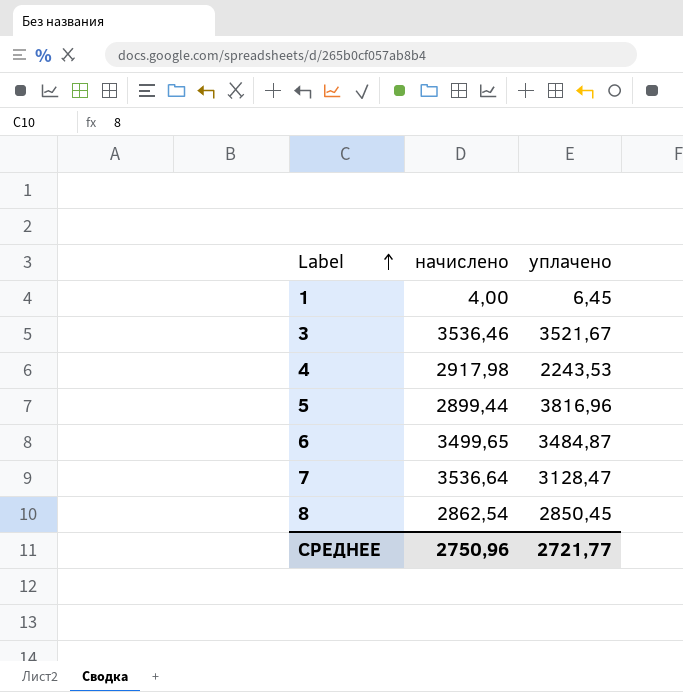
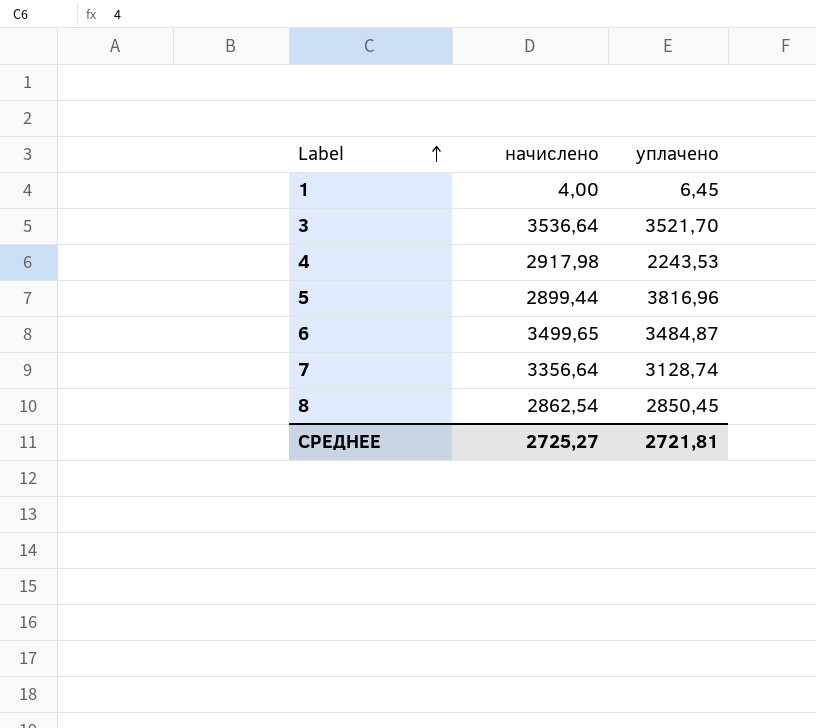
3 | начислено: 3536,46 -> 3536,64
3 | уплачено: 3521,67 -> 3521,70
7 | начислено: 3536,64 -> 3356,64
7 | уплачено: 3128,47 -> 3128,74
СРЕДНЕЕ | начислено: 2750,96 -> 2725,27
СРЕДНЕЕ | уплачено: 2721,77 -> 2721,81

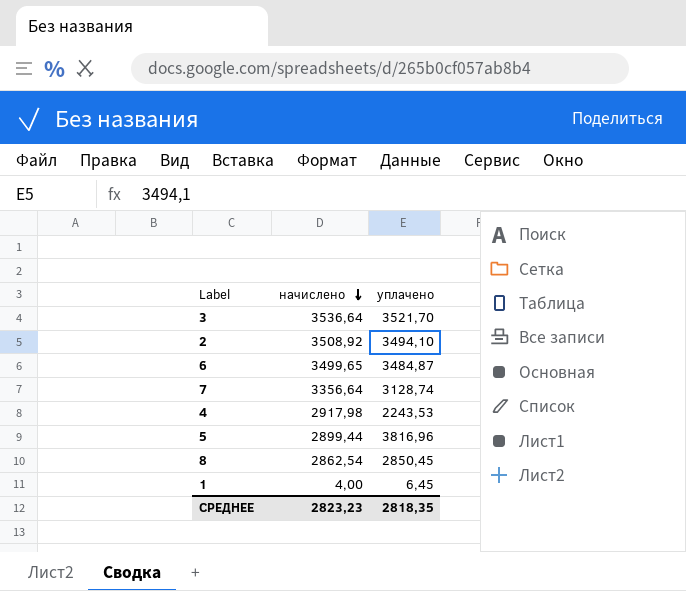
row order: Label ascending -> начислено descending
row 2: none -> 3508,92 | 3494,10
СРЕДНЕЕ | начислено: 2725,27 -> 2823,23
СРЕДНЕЕ | уплачено: 2721,81 -> 2818,35

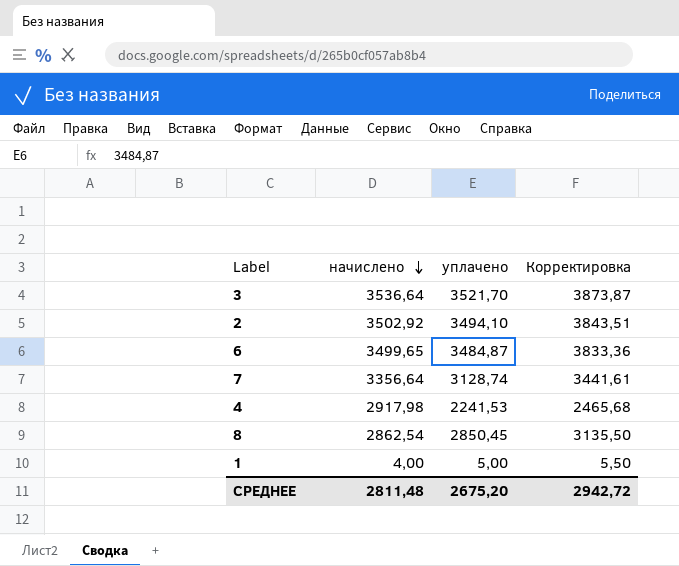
column Корректировка | formula: none -> [уплачено] * 1,1
row 5: 2899,44 | 3816,96 -> none
2 | начислено: 3508,92 -> 3502,92
4 | уплачено: 2243,53 -> 2241,53
1 | уплачено: 6,45 -> 5,00
СРЕДНЕЕ | начислено: 2823,23 -> 2811,48
СРЕДНЕЕ | уплачено: 2818,35 -> 2675,20

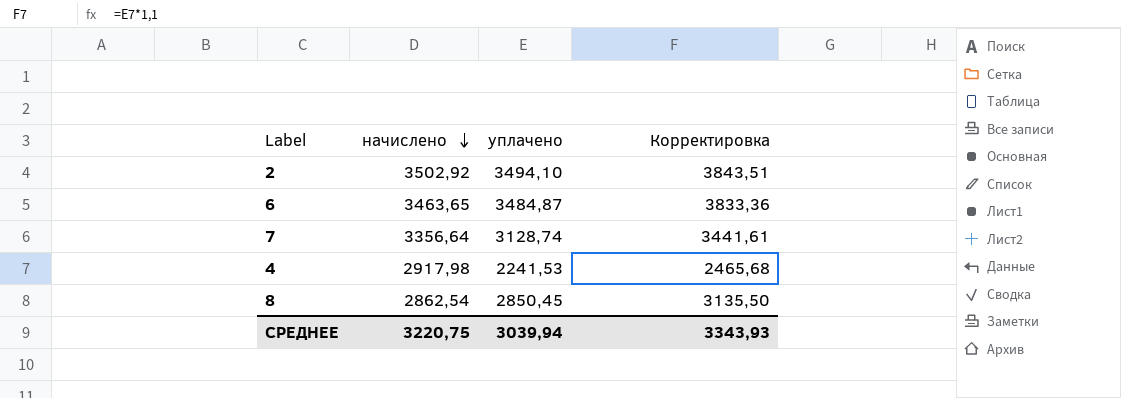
row 3: 3536,64 | 3521,70 | 3873,87 -> none
row 1: 4,00 | 5,00 | 5,50 -> none
6 | начислено: 3499,65 -> 3463,65
СРЕДНЕЕ | начислено: 2811,48 -> 3220,75
СРЕДНЕЕ | уплачено: 2675,20 -> 3039,94
СРЕДНЕЕ | Корректировка: 2942,72 -> 3343,93

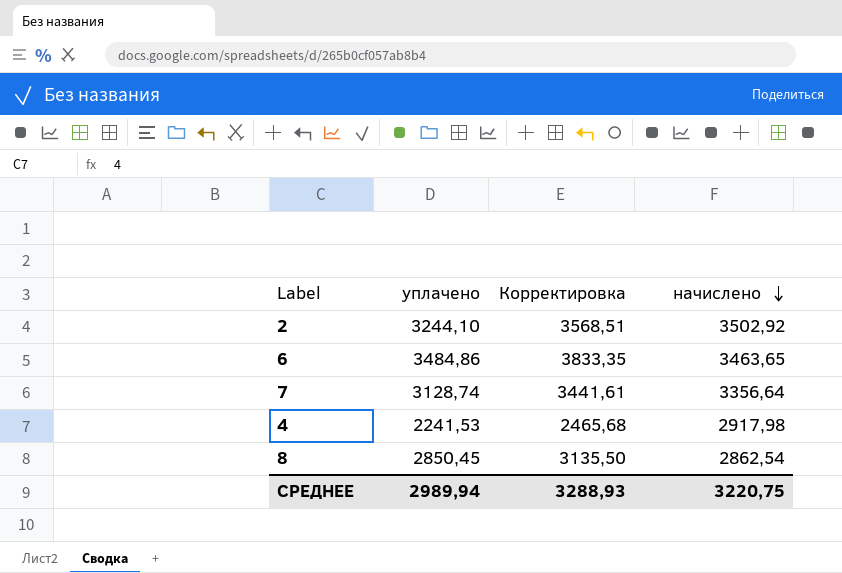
column начислено | position: 2 -> 4
2 | уплачено: 3494,10 -> 3244,10
2 | Корректировка: 3843,51 -> 3568,51
6 | уплачено: 3484,87 -> 3484,86
6 | Корректировка: 3833,36 -> 3833,35
СРЕДНЕЕ | уплачено: 3039,94 -> 2989,94
СРЕДНЕЕ | Корректировка: 3343,93 -> 3288,93

